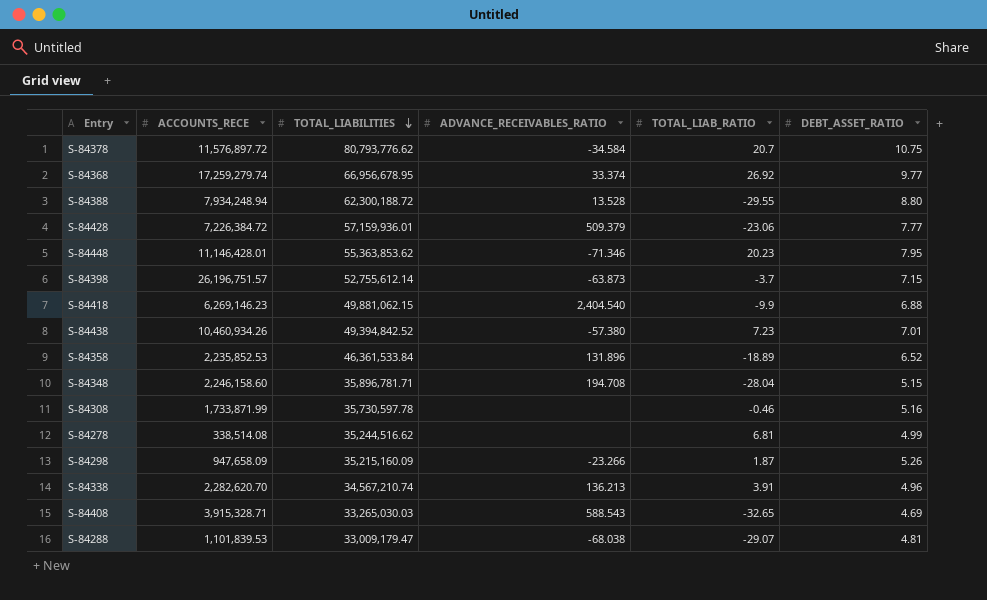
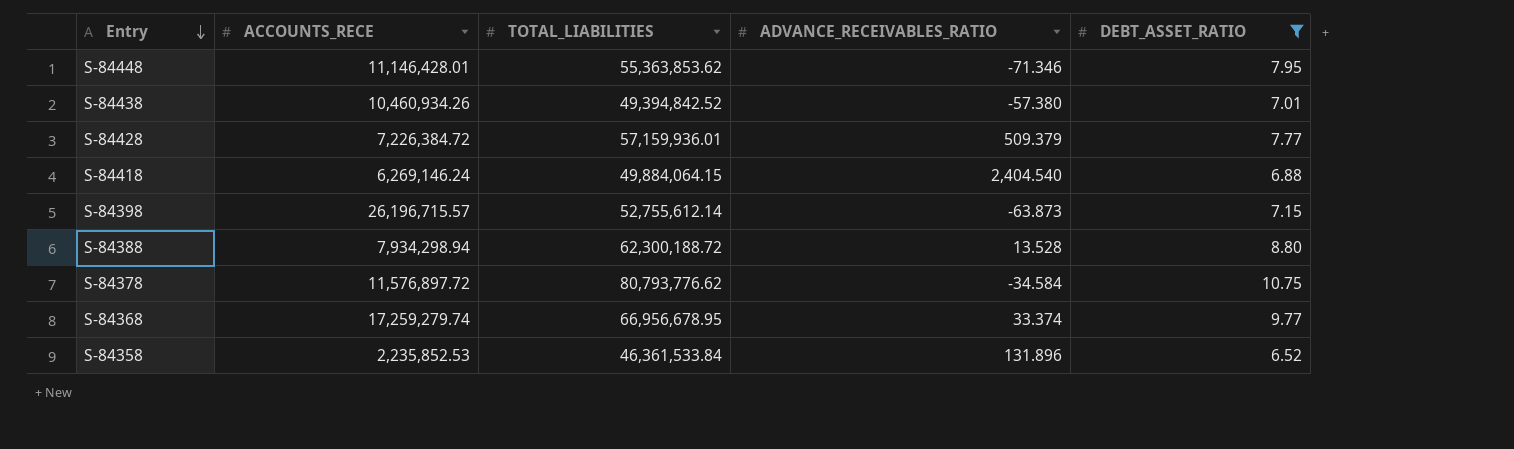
filter: none -> DEBT_ASSET_RATIO >= 6.52
row order: TOTAL_LIABILITIES descending -> Entry descending
column TOTAL_LIAB_RATIO | position: 5 -> none
S-84418 | ACCOUNTS_RECE: 6,269,146.23 -> 6,269,146.24
S-84418 | TOTAL_LIABILITIES: 49,881,062.15 -> 49,884,064.15
S-84398 | ACCOUNTS_RECE: 26,196,751.57 -> 26,196,715.57
S-84388 | ACCOUNTS_RECE: 7,934,248.94 -> 7,934,298.94

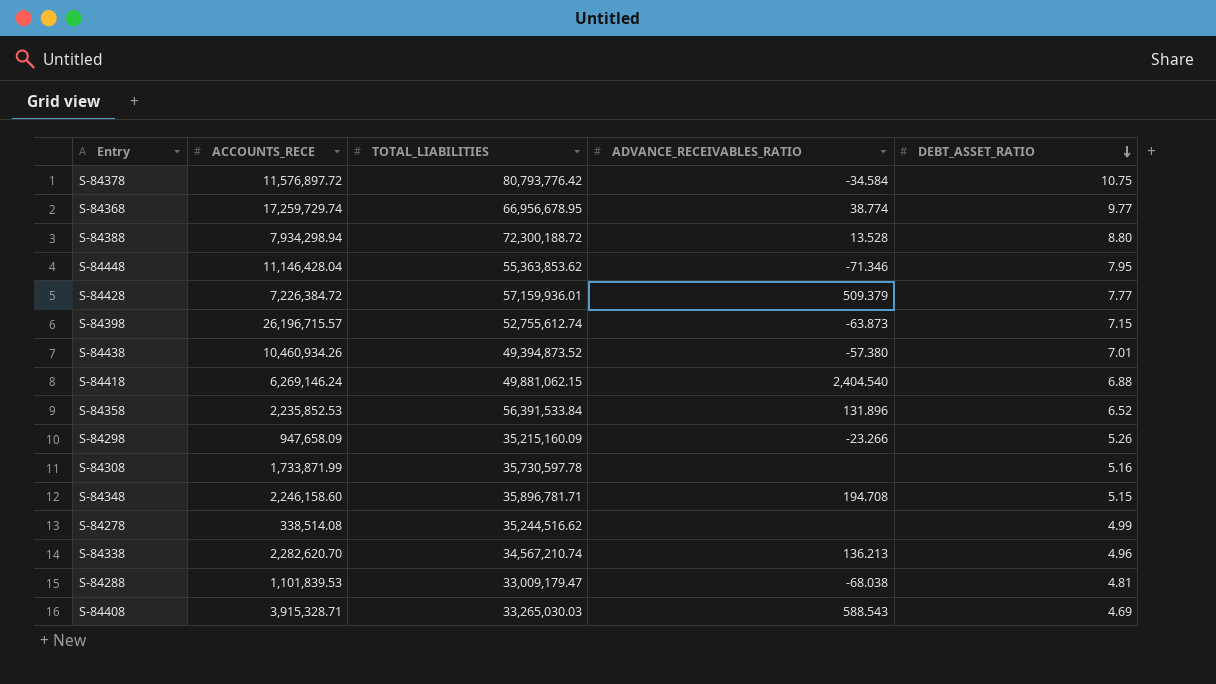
filter: DEBT_ASSET_RATIO >= 6.52 -> none
row order: Entry descending -> DEBT_ASSET_RATIO descending
S-84378 | TOTAL_LIABILITIES: 80,793,776.62 -> 80,793,776.42
S-84368 | ACCOUNTS_RECE: 17,259,279.74 -> 17,259,729.74
S-84368 | ADVANCE_RECEIVABLES_RATIO: 33.374 -> 38.774
S-84388 | TOTAL_LIABILITIES: 62,300,188.72 -> 72,300,188.72
S-84448 | ACCOUNTS_RECE: 11,146,428.01 -> 11,146,428.04
S-84398 | TOTAL_LIABILITIES: 52,755,612.14 -> 52,755,612.74
S-84438 | TOTAL_LIABILITIES: 49,394,842.52 -> 49,394,873.52
S-84418 | TOTAL_LIABILITIES: 49,884,064.15 -> 49,881,062.15
S-84358 | TOTAL_LIABILITIES: 46,361,533.84 -> 56,391,533.84

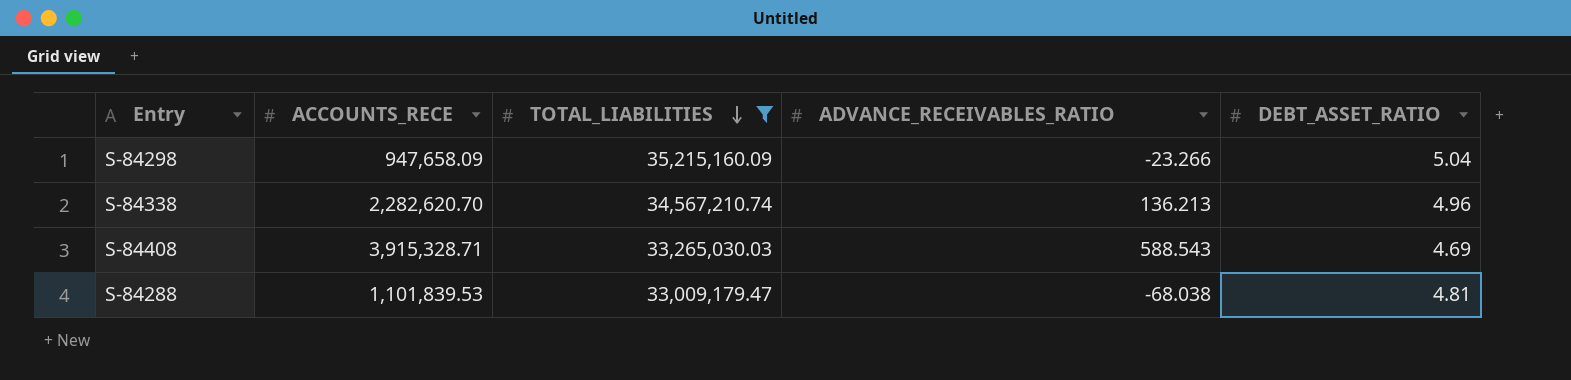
filter: none -> TOTAL_LIABILITIES <= 35,215,160.09
row order: DEBT_ASSET_RATIO descending -> TOTAL_LIABILITIES descending
S-84298 | DEBT_ASSET_RATIO: 5.26 -> 5.04

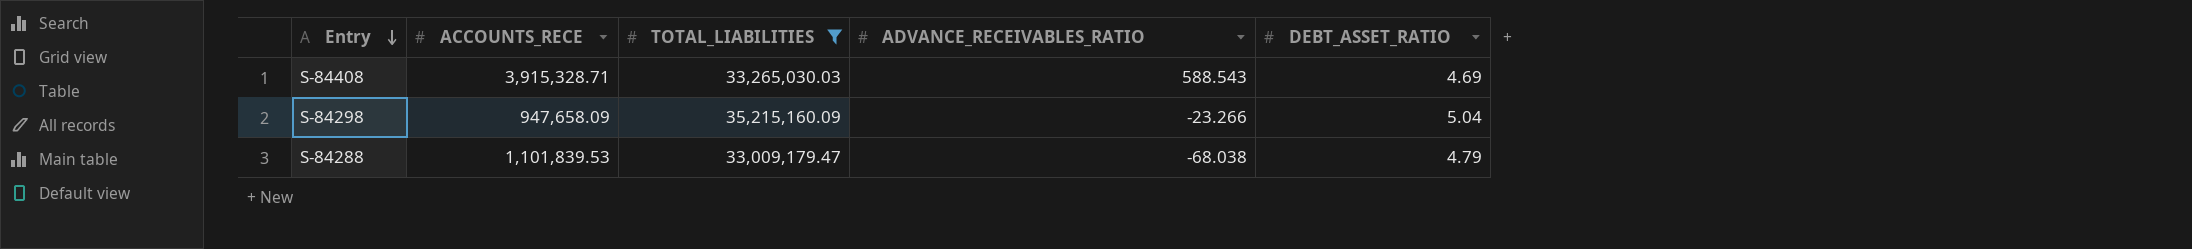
row order: TOTAL_LIABILITIES descending -> Entry descending
row S-84338: 2,282,620.70 | 34,567,210.74 | 136.213 | 4.96 -> none
S-84288 | DEBT_ASSET_RATIO: 4.81 -> 4.79

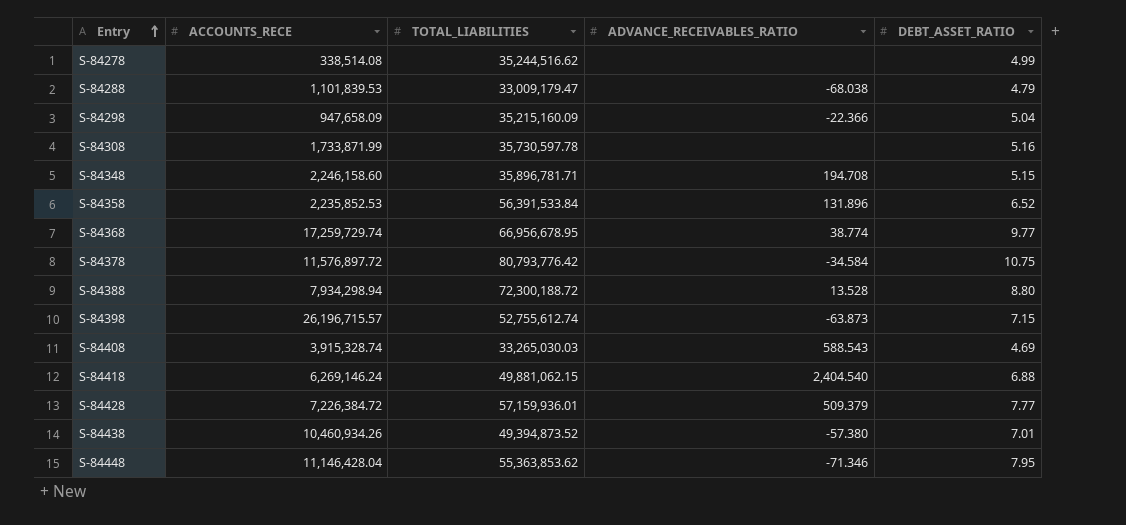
filter: TOTAL_LIABILITIES <= 35,215,160.09 -> none
row order: Entry descending -> Entry ascending
S-84298 | ADVANCE_RECEIVABLES_RATIO: -23.266 -> -22.366
S-84408 | ACCOUNTS_RECE: 3,915,328.71 -> 3,915,328.74

